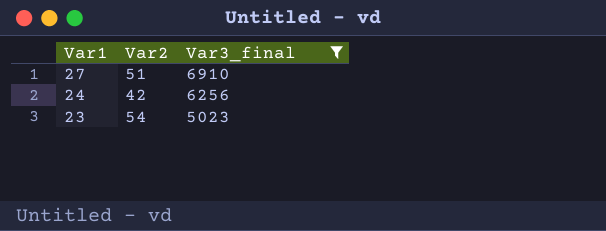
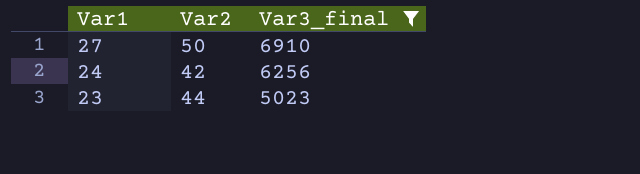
27 | Var2: 51 -> 50
23 | Var2: 54 -> 44

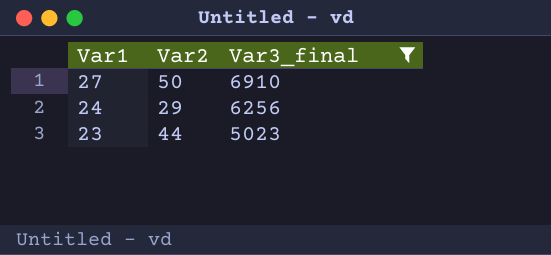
24 | Var2: 42 -> 29

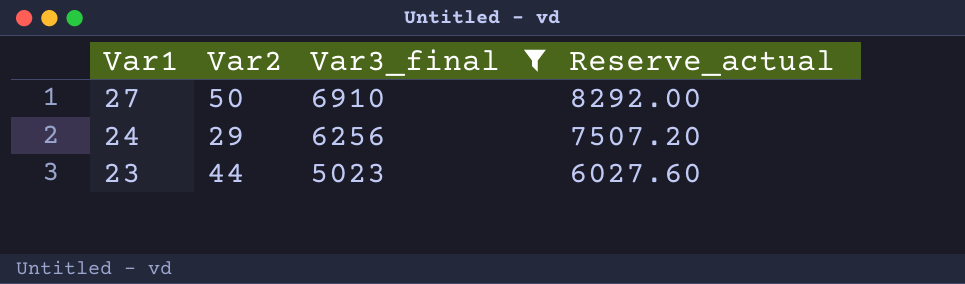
column Reserve_actual | formula: none -> [Var3_final] * 1.2

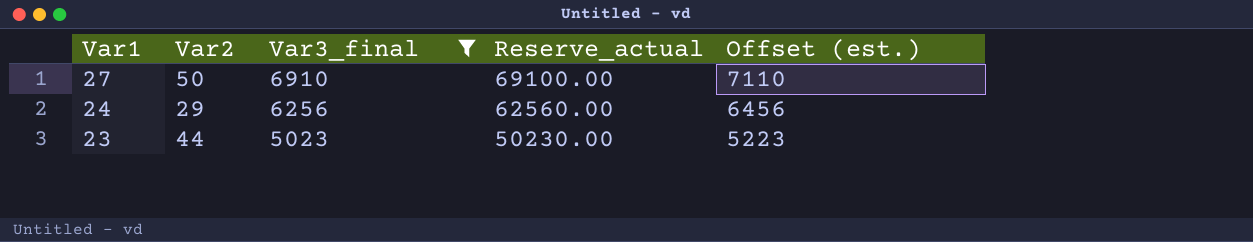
column Reserve_actual | formula: [Var3_final] * 1.2 -> [Var3_final] * 10
column Offset (est.) | formula: none -> [Var3_final] + 200

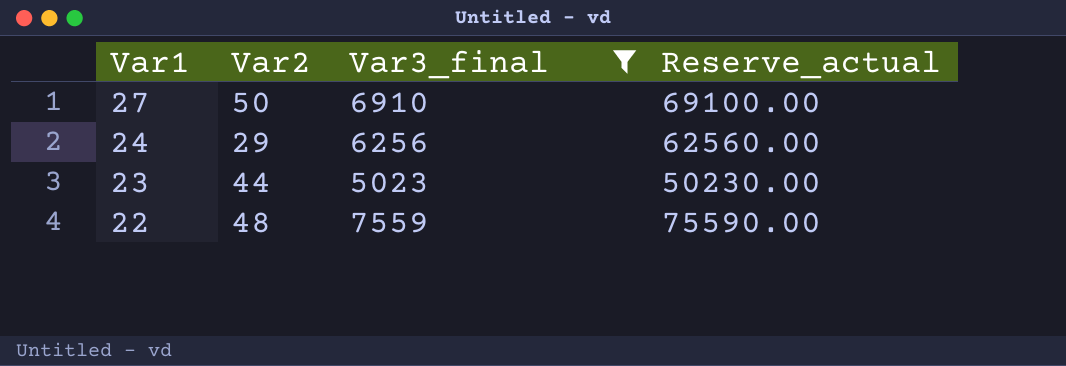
column Offset (est.) | formula: [Var3_final] + 200 -> none
row 22: none -> 48 | 7559 | 75590.00

